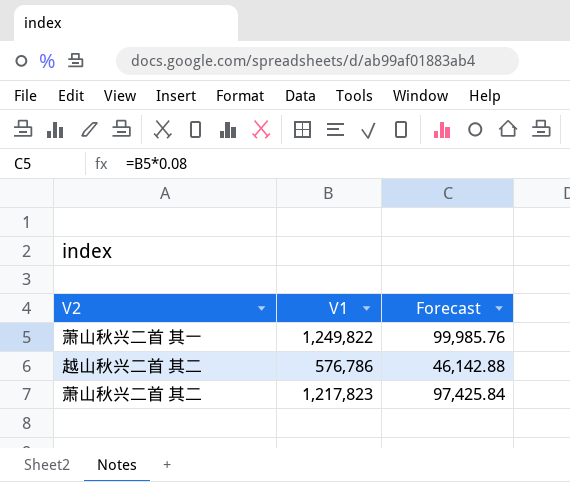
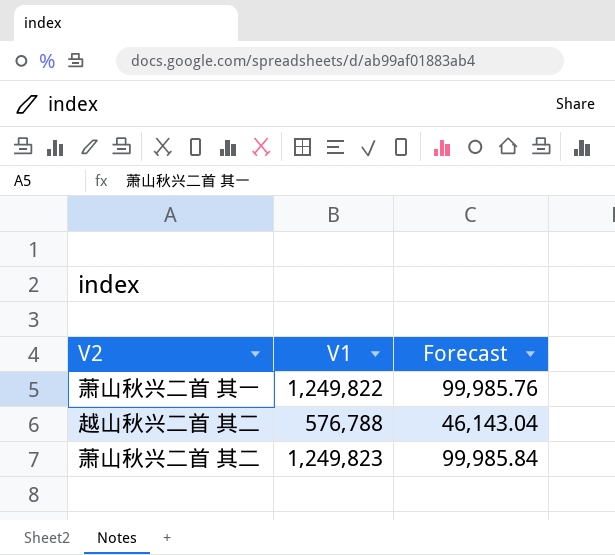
越山秋兴二首 其二 | V1: 576,786 -> 576,788
越山秋兴二首 其二 | Forecast: 46,142.88 -> 46,143.04
萧山秋兴二首 其二 | V1: 1,217,823 -> 1,249,823
萧山秋兴二首 其二 | Forecast: 97,425.84 -> 99,985.84

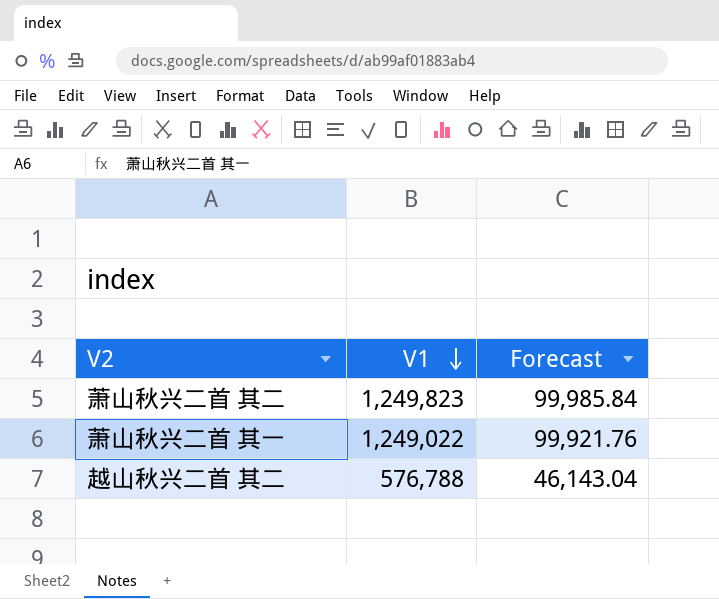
row order: none -> V1 descending
萧山秋兴二首 其一 | V1: 1,249,822 -> 1,249,022
萧山秋兴二首 其一 | Forecast: 99,985.76 -> 99,921.76

